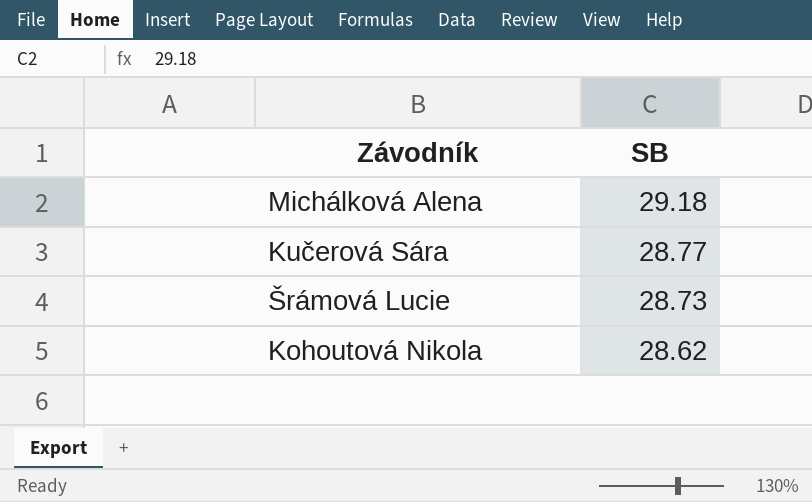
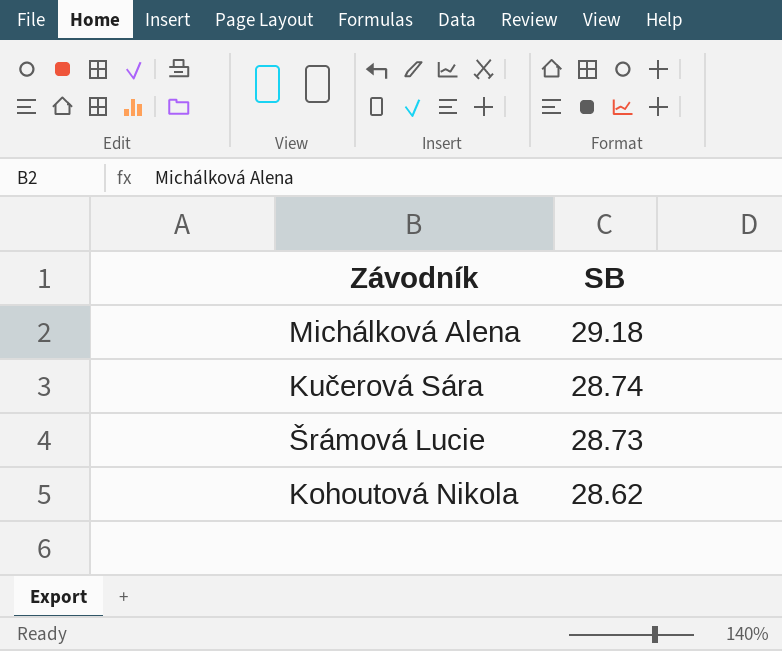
Kučerová Sára | SB: 28.77 -> 28.74

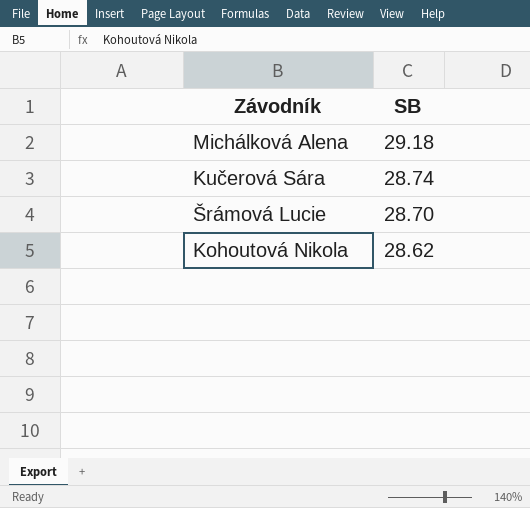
Šrámová Lucie | SB: 28.73 -> 28.70

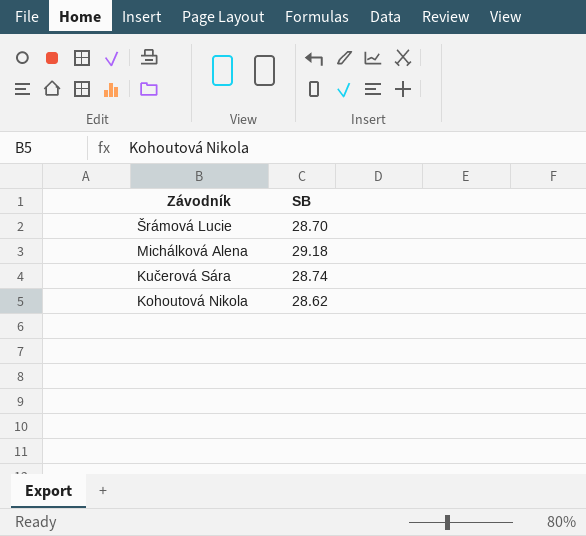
row order: SB descending -> Závodník descending

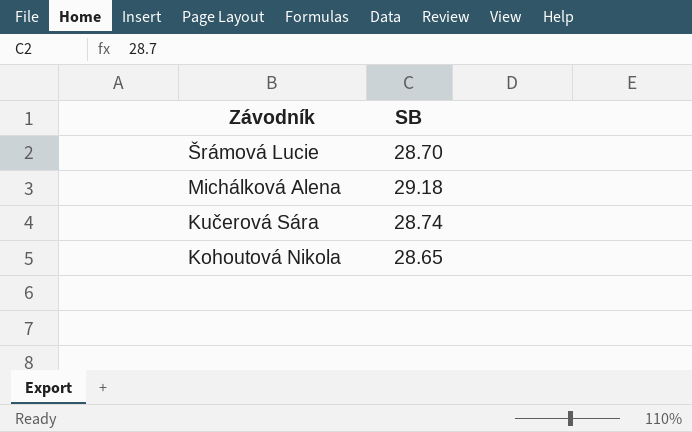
Kohoutová Nikola | SB: 28.62 -> 28.65

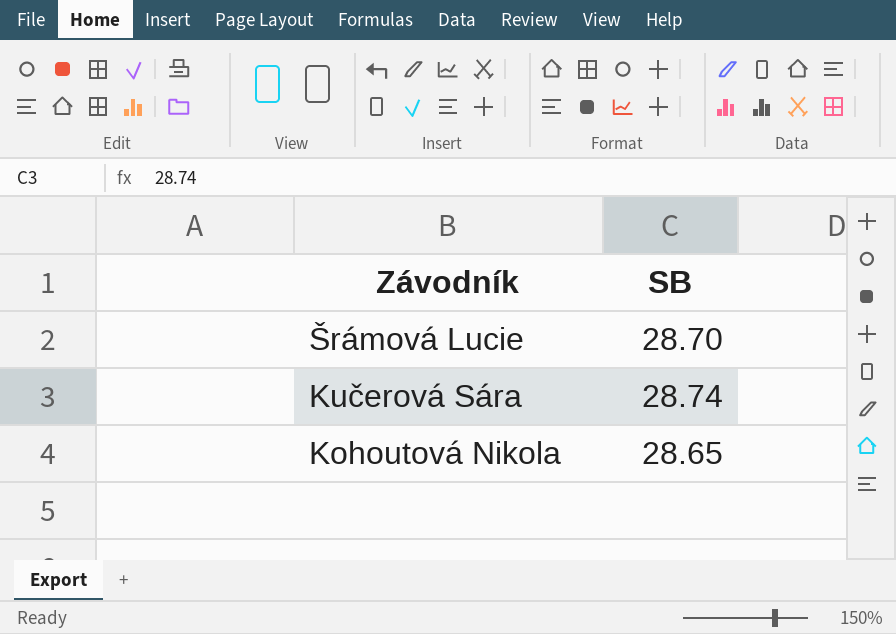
row Michálková Alena: 29.18 -> none

